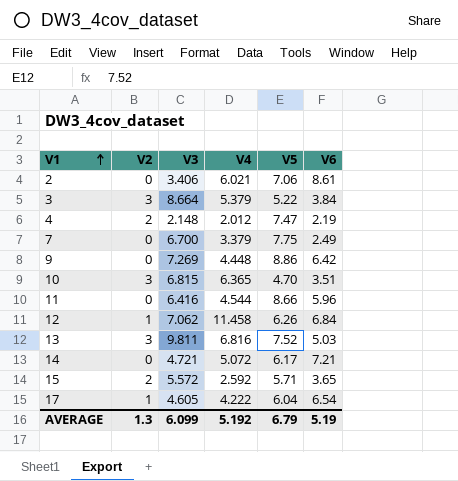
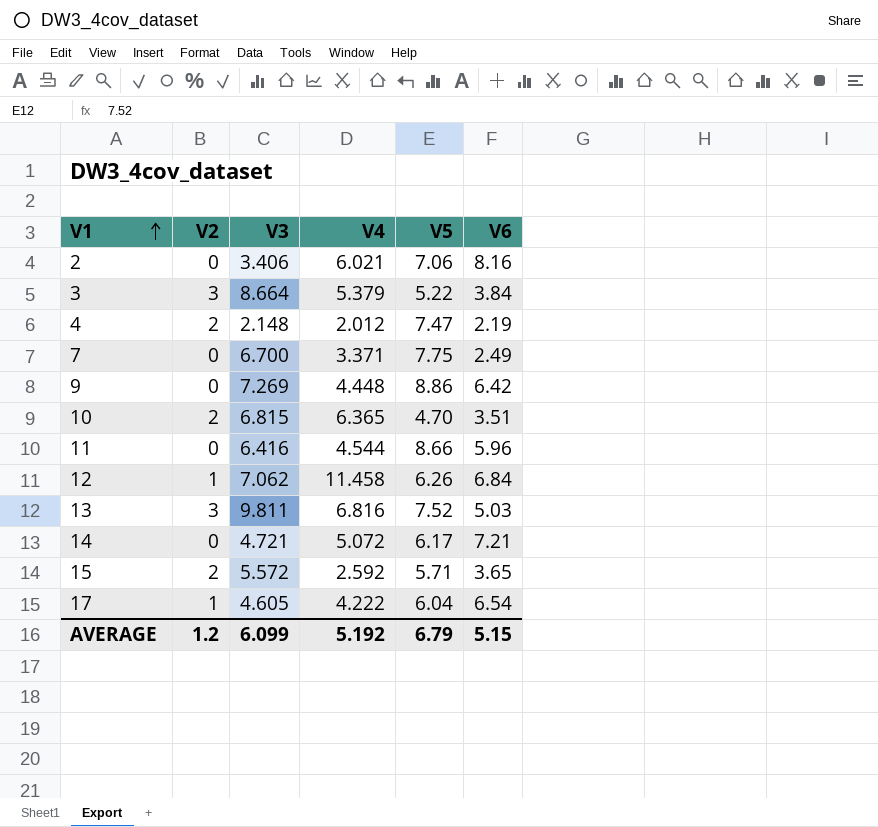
2 | V6: 8.61 -> 8.16
7 | V4: 3.379 -> 3.371
10 | V2: 3 -> 2
AVERAGE | V2: 1.3 -> 1.2
AVERAGE | V6: 5.19 -> 5.15

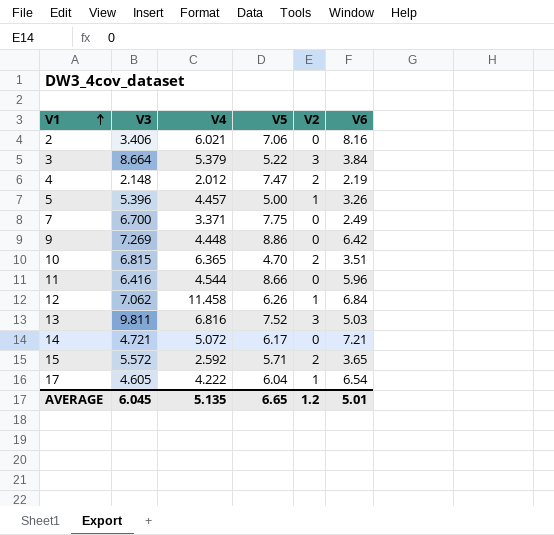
column V2 | position: 2 -> 5
row 5: none -> 5.396 | 4.457 | 5.00 | 1 | 3.26
AVERAGE | V3: 6.099 -> 6.045
AVERAGE | V4: 5.192 -> 5.135
AVERAGE | V5: 6.79 -> 6.65
AVERAGE | V6: 5.15 -> 5.01

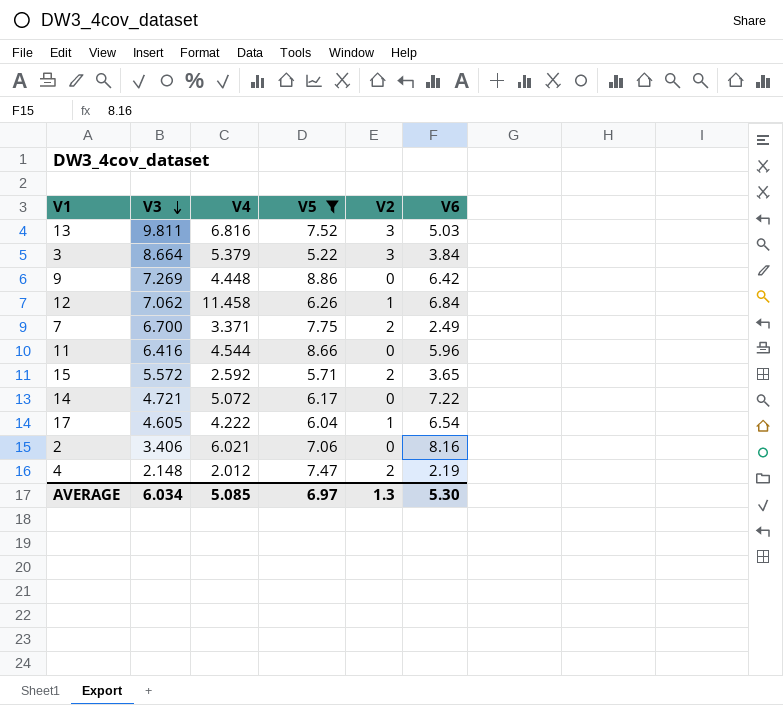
filter: none -> V5 >= 5.22
row order: V1 ascending -> V3 descending
7 | V2: 0 -> 2
14 | V6: 7.21 -> 7.22
AVERAGE | V3: 6.045 -> 6.034
AVERAGE | V4: 5.135 -> 5.085
AVERAGE | V5: 6.65 -> 6.97
AVERAGE | V2: 1.2 -> 1.3
AVERAGE | V6: 5.01 -> 5.30

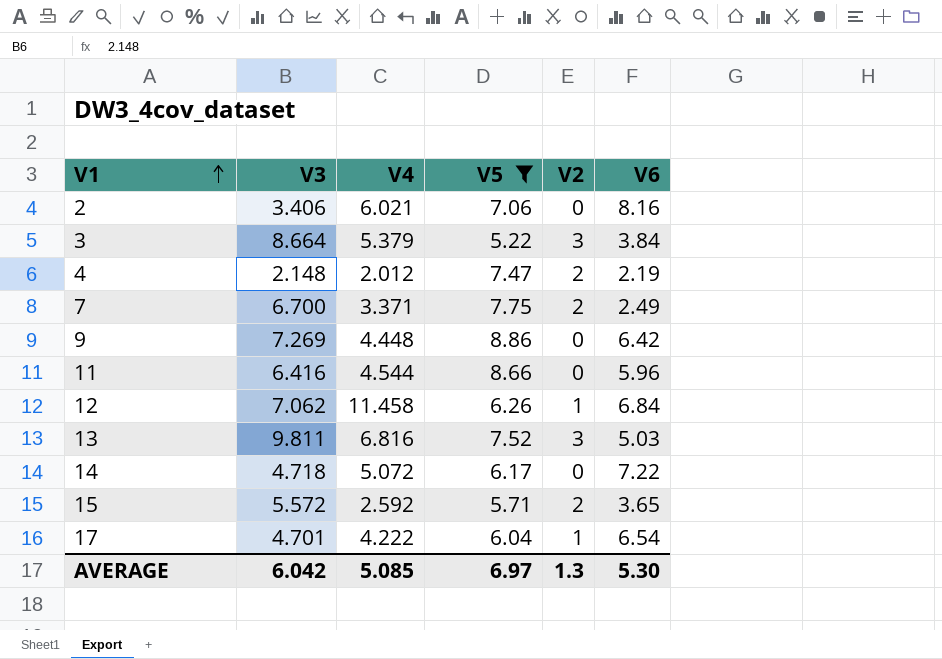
row order: V3 descending -> V1 ascending
14 | V3: 4.721 -> 4.718
17 | V3: 4.605 -> 4.701
AVERAGE | V3: 6.034 -> 6.042

